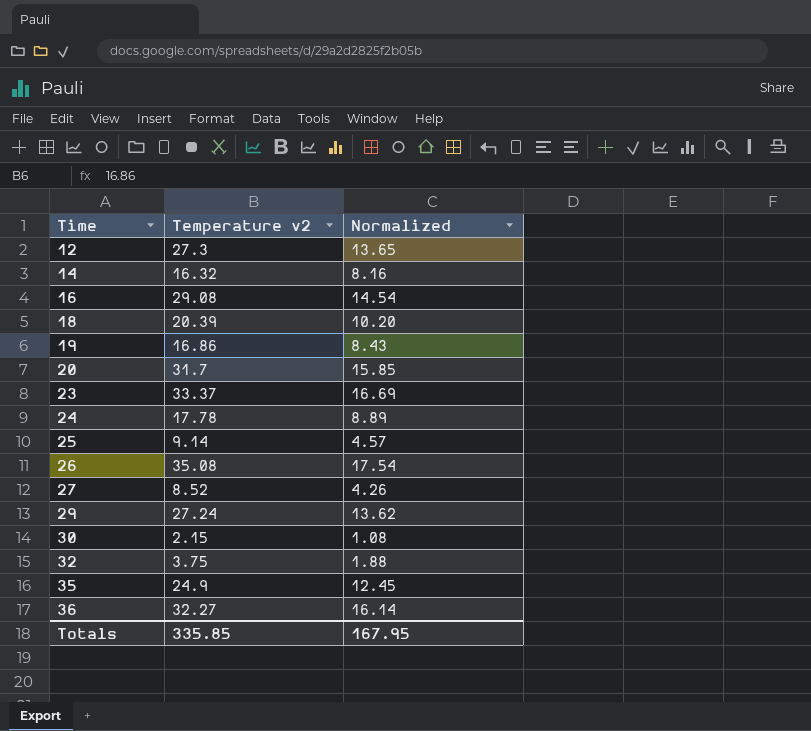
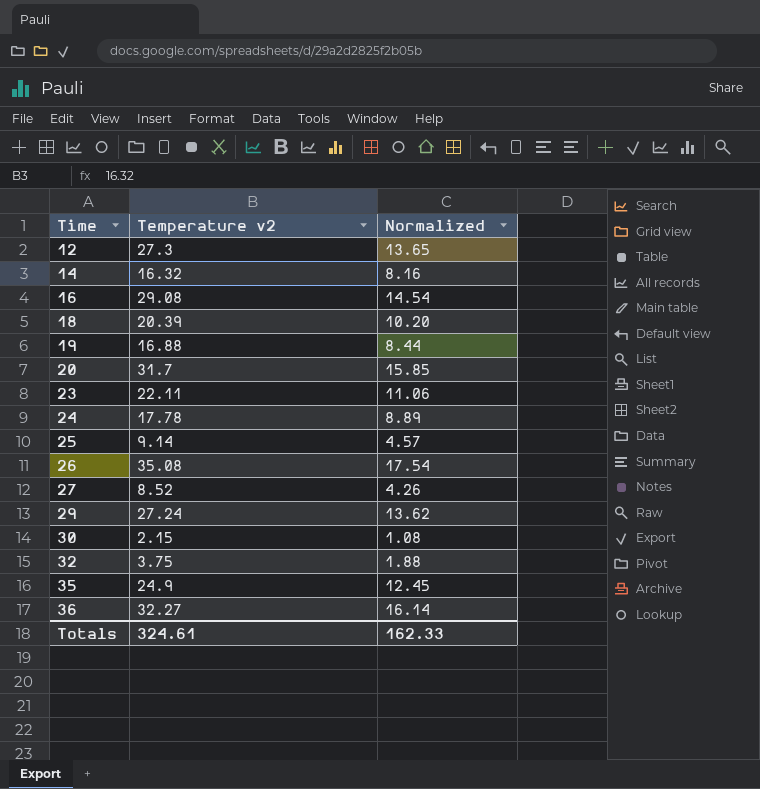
19 | Temperature v2: 16.86 -> 16.88
19 | Normalized: 8.43 -> 8.44
23 | Temperature v2: 33.37 -> 22.11
23 | Normalized: 16.69 -> 11.06
Totals | Temperature v2: 335.85 -> 324.61
Totals | Normalized: 167.95 -> 162.33

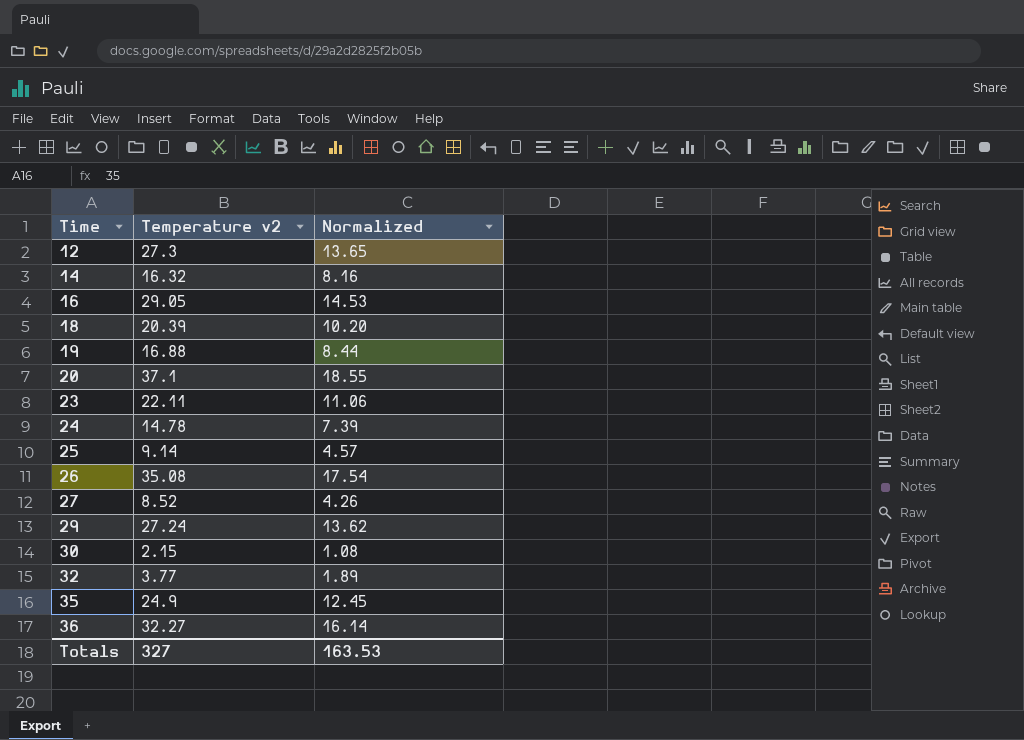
16 | Temperature v2: 29.08 -> 29.05
16 | Normalized: 14.54 -> 14.53
20 | Temperature v2: 31.7 -> 37.1
20 | Normalized: 15.85 -> 18.55
24 | Temperature v2: 17.78 -> 14.78
24 | Normalized: 8.89 -> 7.39
32 | Temperature v2: 3.75 -> 3.77
32 | Normalized: 1.88 -> 1.89
Totals | Temperature v2: 324.61 -> 327
Totals | Normalized: 162.33 -> 163.53

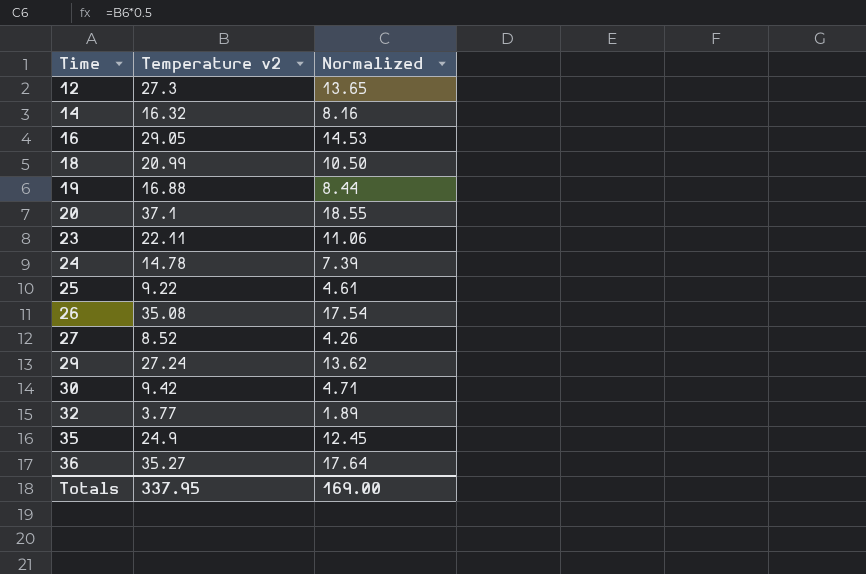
18 | Temperature v2: 20.39 -> 20.99
18 | Normalized: 10.20 -> 10.50
25 | Temperature v2: 9.14 -> 9.22
25 | Normalized: 4.57 -> 4.61
30 | Temperature v2: 2.15 -> 9.42
30 | Normalized: 1.08 -> 4.71
36 | Temperature v2: 32.27 -> 35.27
36 | Normalized: 16.14 -> 17.64
Totals | Temperature v2: 327 -> 337.95
Totals | Normalized: 163.53 -> 169.00

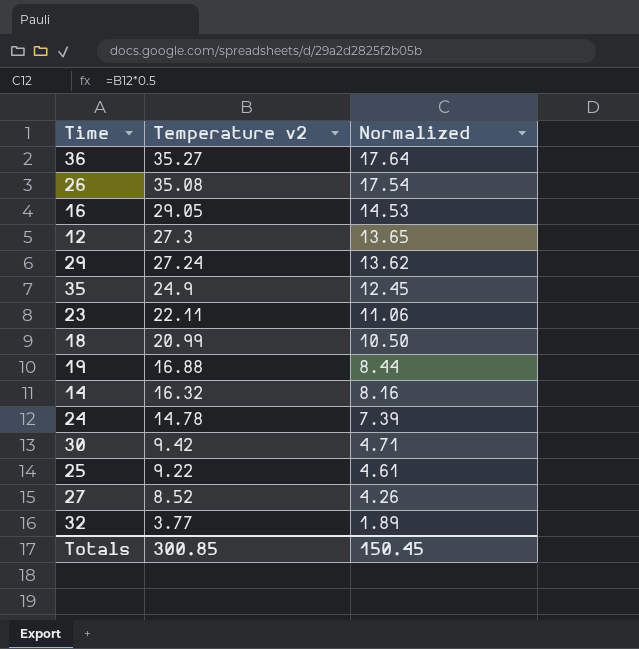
row order: Time ascending -> Temperature v2 descending
row 20: 37.1 | 18.55 -> none
Totals | Temperature v2: 337.95 -> 300.85
Totals | Normalized: 169.00 -> 150.45

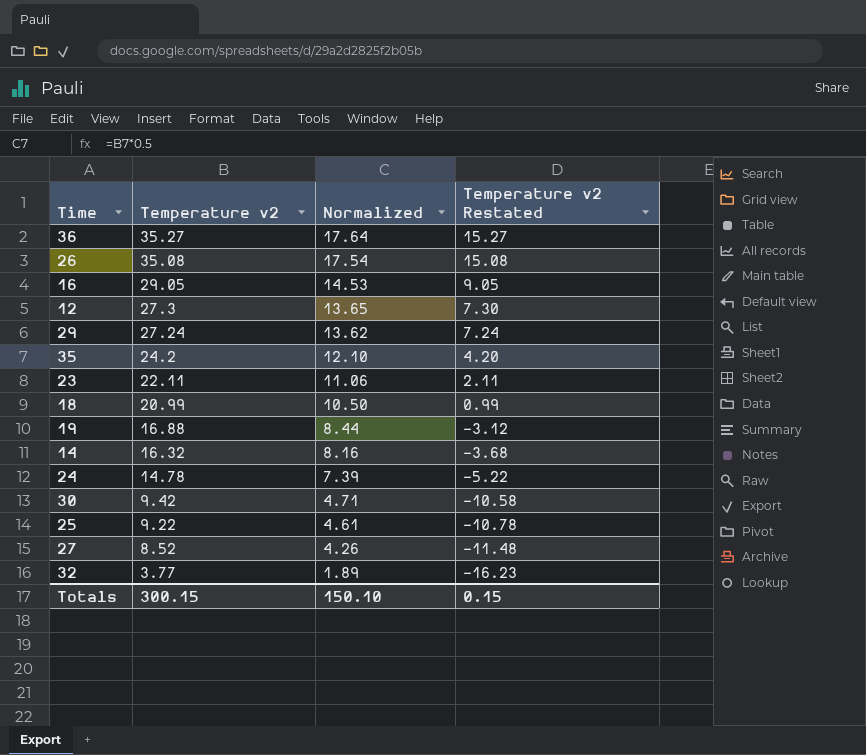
column Temperature v2 Restated | formula: none -> [Temperature v2] - 20
35 | Temperature v2: 24.9 -> 24.2
35 | Normalized: 12.45 -> 12.10
Totals | Temperature v2: 300.85 -> 300.15
Totals | Normalized: 150.45 -> 150.10

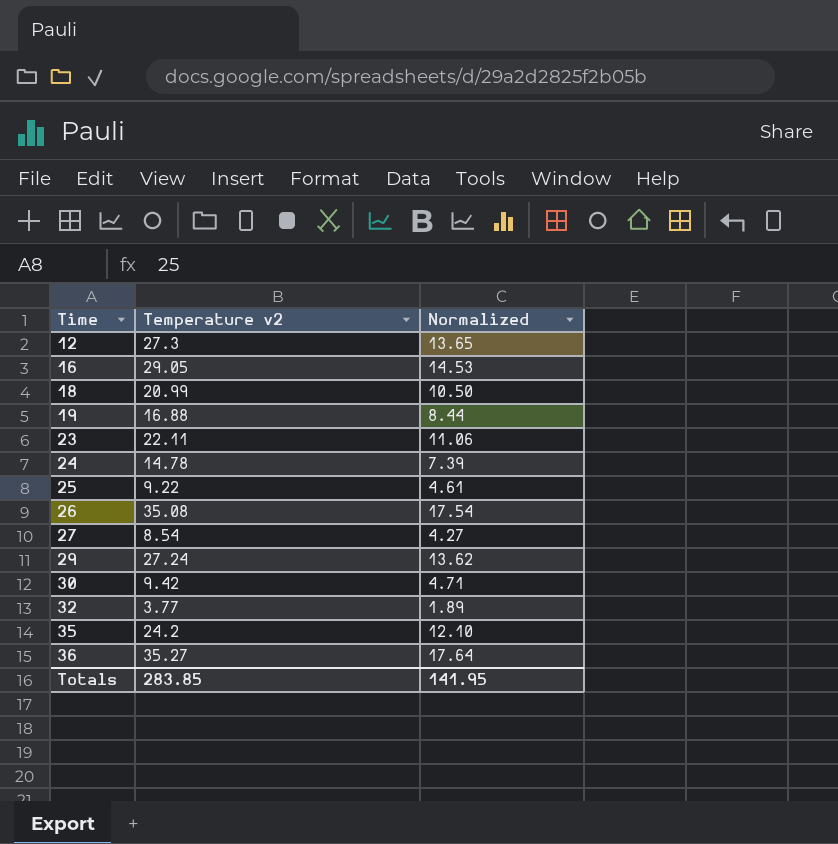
row order: Temperature v2 descending -> Time ascending
column Temperature v2 Restated | formula: [Temperature v2] - 20 -> none
row 14: 16.32 | 8.16 | -3.68 -> none
27 | Temperature v2: 8.52 -> 8.54
27 | Normalized: 4.26 -> 4.27
Totals | Temperature v2: 300.15 -> 283.85
Totals | Normalized: 150.10 -> 141.95

